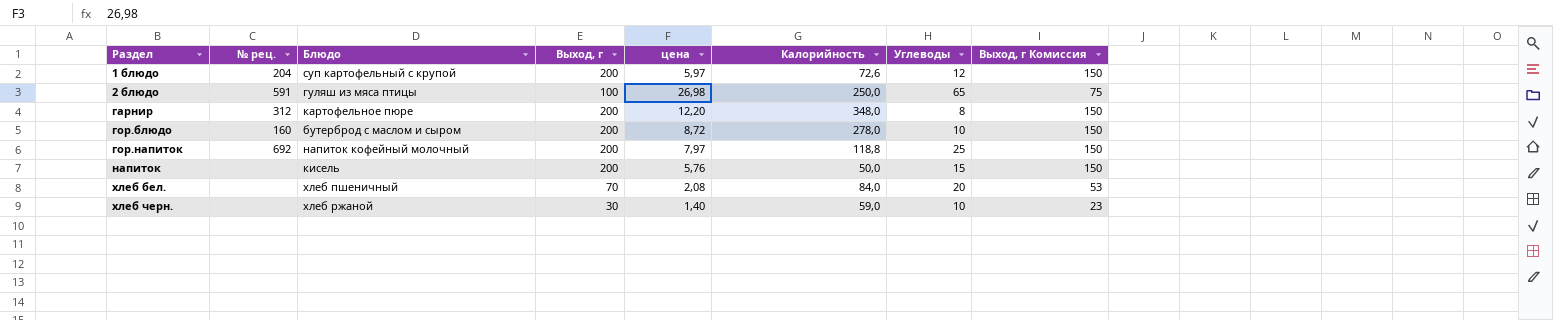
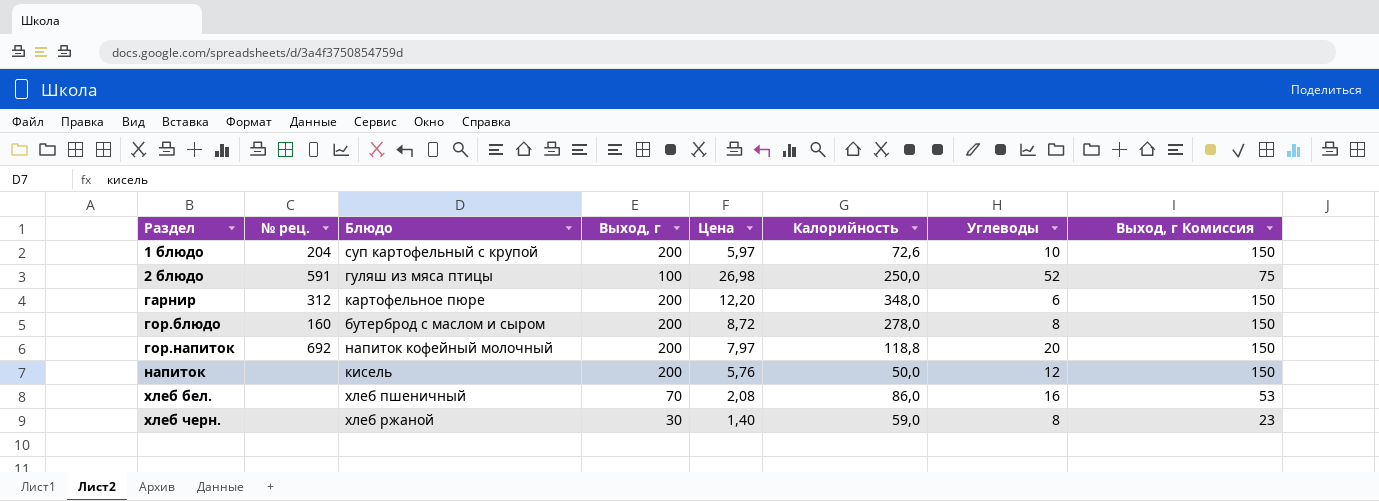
column name: цена -> Цена
1 блюдо | Углеводы: 12 -> 10
2 блюдо | Углеводы: 65 -> 52
гарнир | Углеводы: 8 -> 6
гор.блюдо | Углеводы: 10 -> 8
гор.напиток | Углеводы: 25 -> 20
напиток | Углеводы: 15 -> 12
хлеб бел. | Калорийность: 84,0 -> 86,0
хлеб бел. | Углеводы: 20 -> 16
хлеб черн. | Углеводы: 10 -> 8

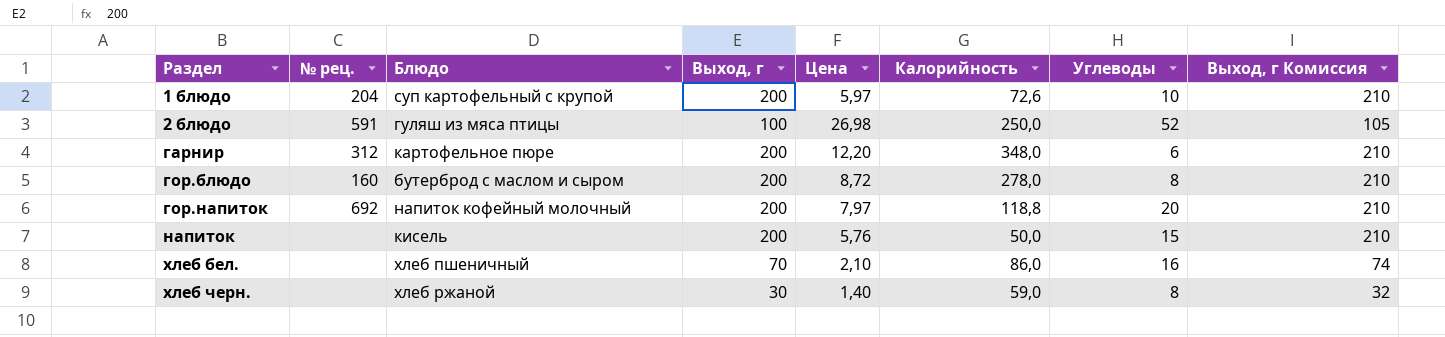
column Выход, г Комиссия | formula: [Выход, г] * 0,75 -> [Выход, г] * 1,05
напиток | Углеводы: 12 -> 15
хлеб бел. | Цена: 2,08 -> 2,10

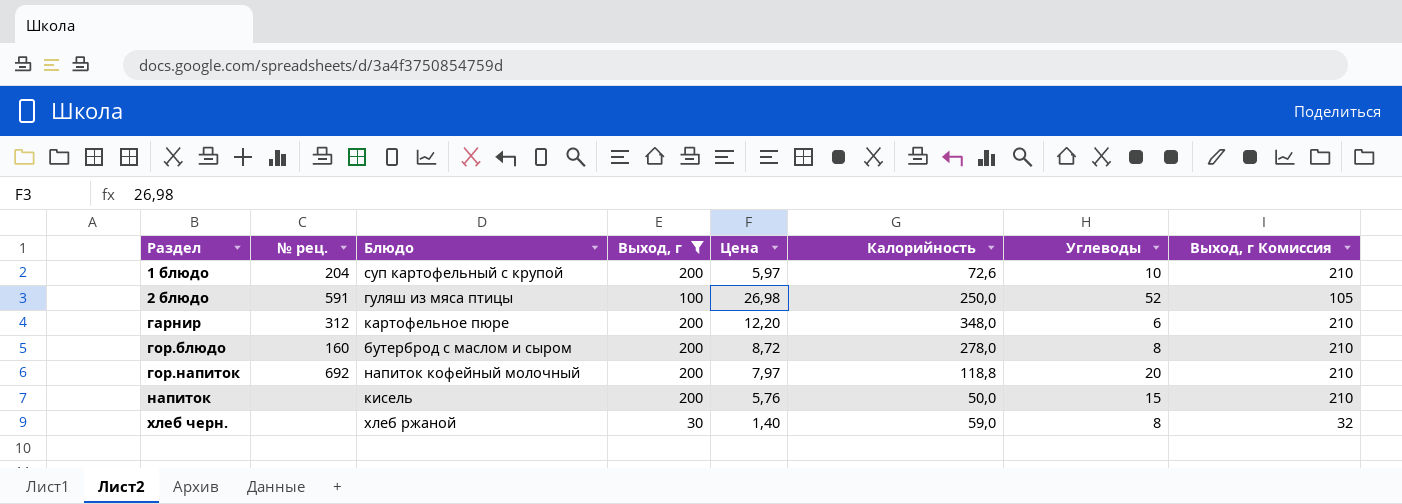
filter: none -> Выход, г != 70

